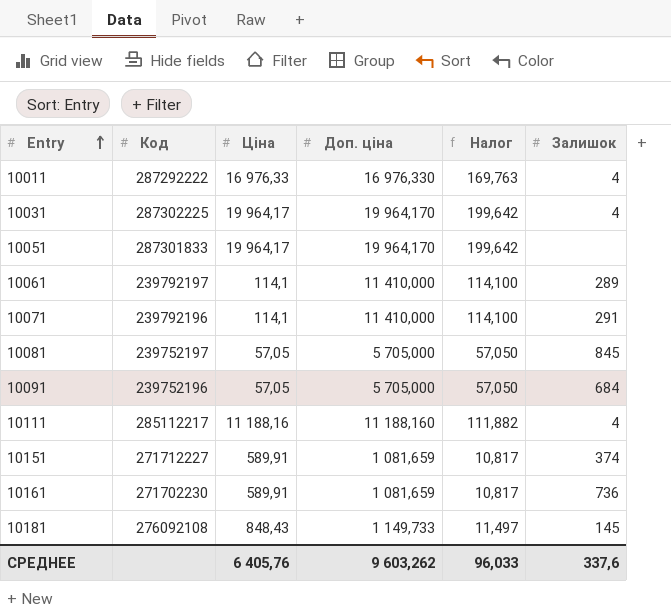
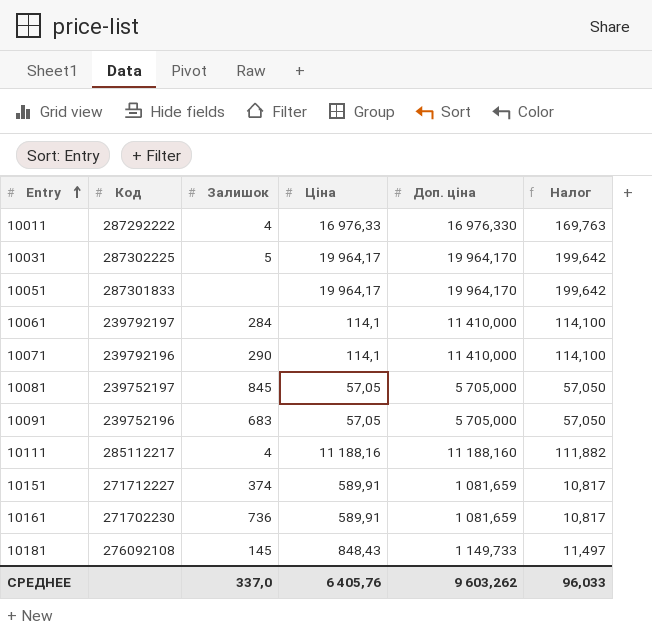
column Залишок | position: 6 -> 3
10031 | Залишок: 4 -> 5
10061 | Залишок: 289 -> 284
10071 | Залишок: 291 -> 290
10091 | Залишок: 684 -> 683
СРЕДНЕЕ | Залишок: 337,6 -> 337,0

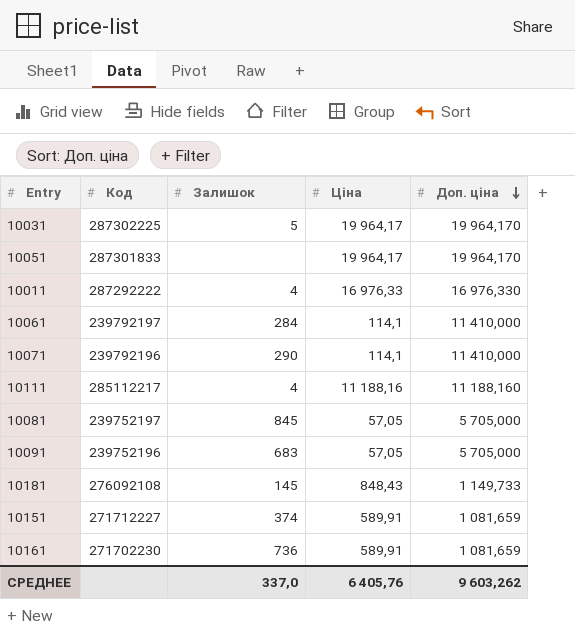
row order: Entry ascending -> Доп. ціна descending
column Налог | formula: [Доп. ціна] * 0,01 -> none

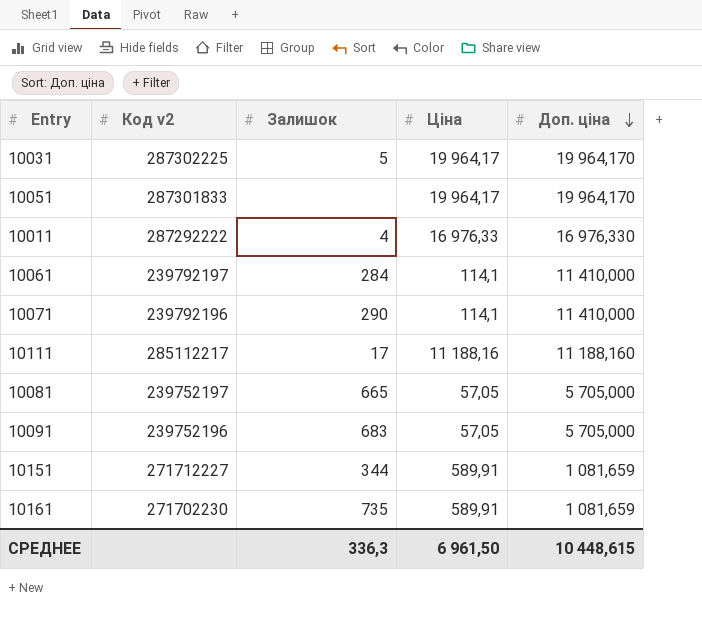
column name: Код -> Код v2
row 10181: 276092108 | 145 | 848,43 | 1 149,733 -> none
10111 | Залишок: 4 -> 17
10081 | Залишок: 845 -> 665
10151 | Залишок: 374 -> 344
10161 | Залишок: 736 -> 735
СРЕДНЕЕ | Залишок: 337,0 -> 336,3
СРЕДНЕЕ | Ціна: 6 405,76 -> 6 961,50
СРЕДНЕЕ | Доп. ціна: 9 603,262 -> 10 448,615

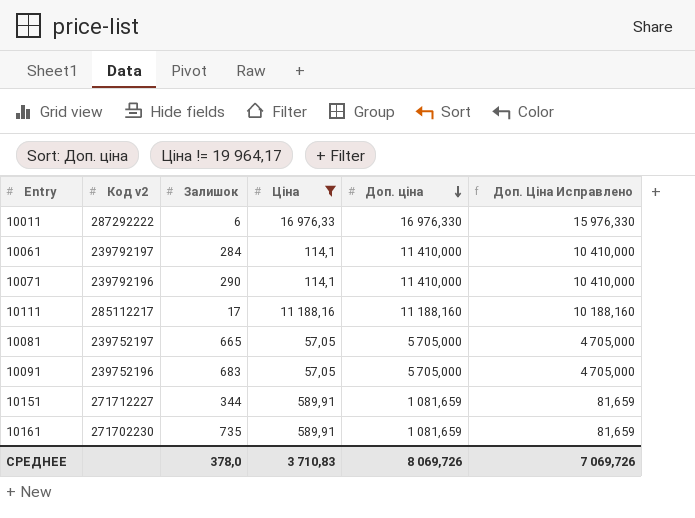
filter: none -> Ціна != 19 964,17
column Доп. Ціна Исправлено | formula: none -> [Доп. ціна] - 1000
10011 | Залишок: 4 -> 6
СРЕДНЕЕ | Залишок: 336,3 -> 378,0
СРЕДНЕЕ | Ціна: 6 961,50 -> 3 710,83
СРЕДНЕЕ | Доп. ціна: 10 448,615 -> 8 069,726

